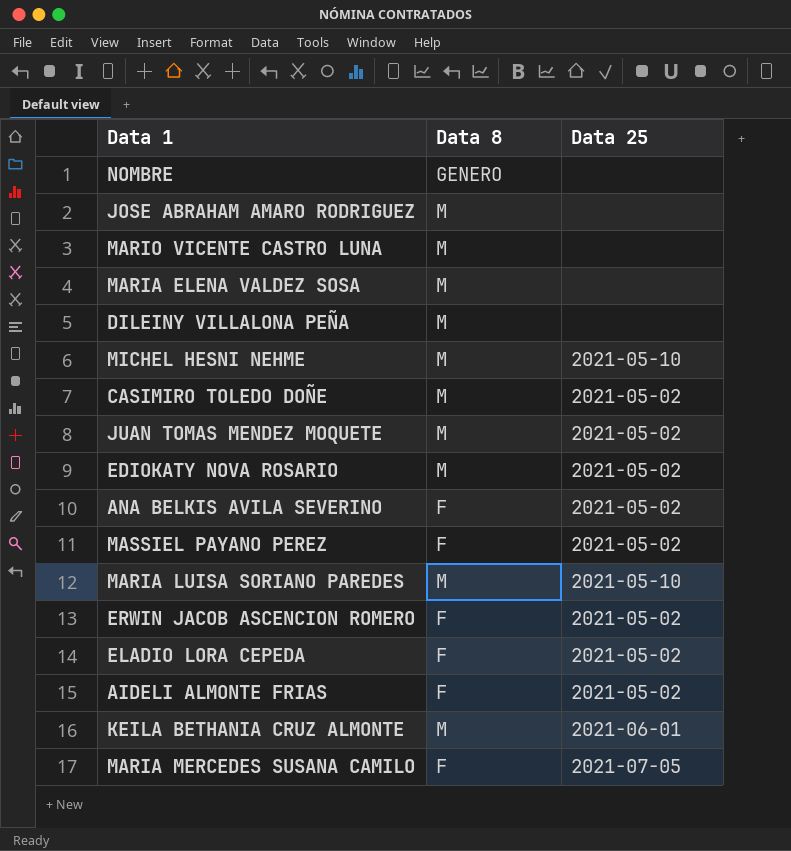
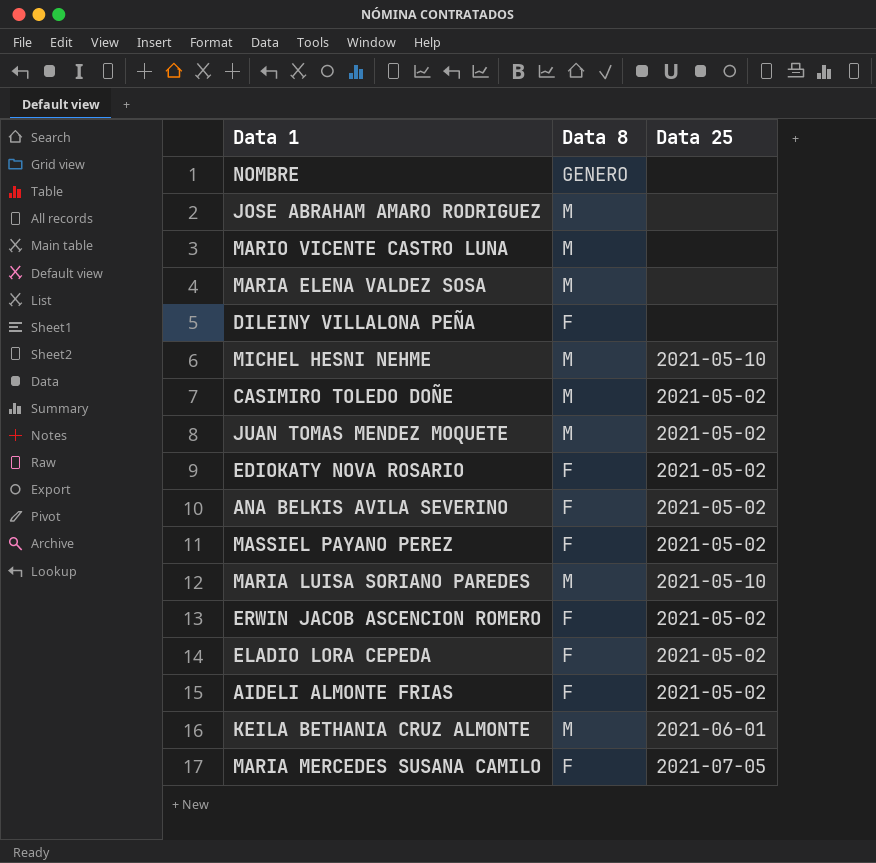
DILEINY VILLALONA PEÑA | Data 8: M -> F
EDIOKATY NOVA ROSARIO | Data 8: M -> F

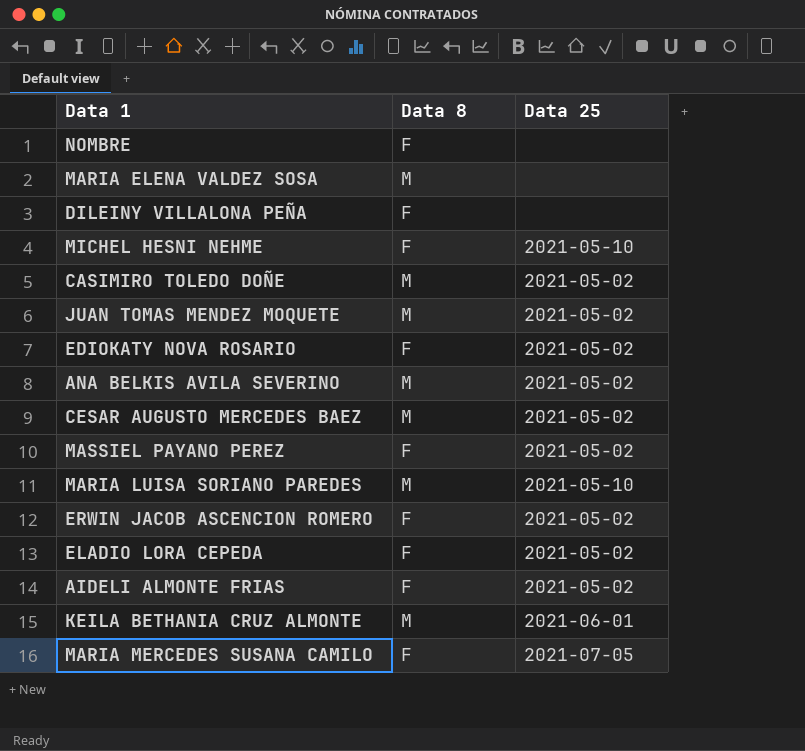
row JOSE ABRAHAM AMARO RODRIGUEZ: M | none -> none
row MARIO VICENTE CASTRO LUNA: M | none -> none
NOMBRE | Data 8: GENERO -> F
MICHEL HESNI NEHME | Data 8: M -> F
ANA BELKIS AVILA SEVERINO | Data 8: F -> M
row CESAR AUGUSTO MERCEDES BAEZ: none -> M | 2021-05-02

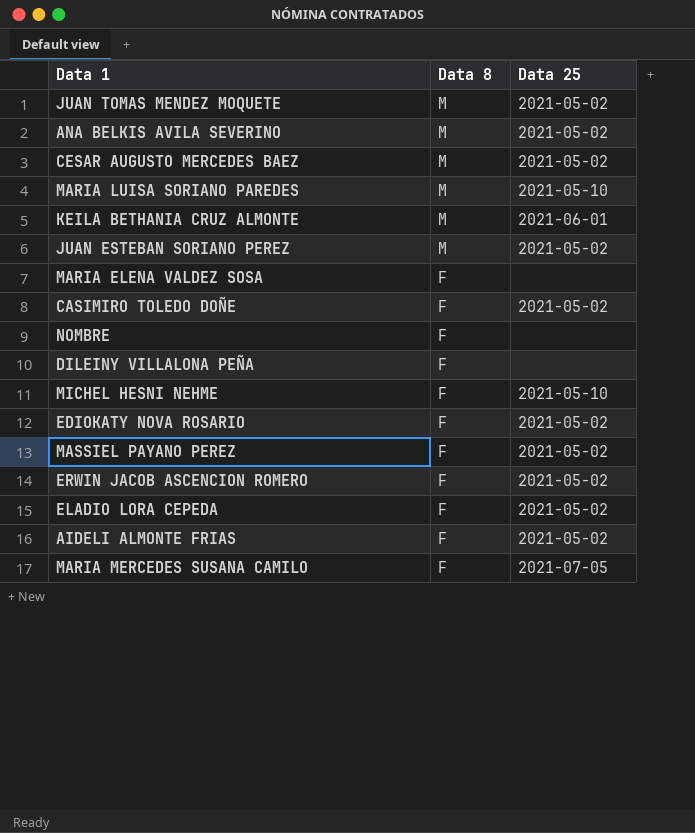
row order: none -> Data 8 descending
row JUAN ESTEBAN SORIANO PEREZ: none -> M | 2021-05-02
MARIA ELENA VALDEZ SOSA | Data 8: M -> F
CASIMIRO TOLEDO DOÑE | Data 8: M -> F

